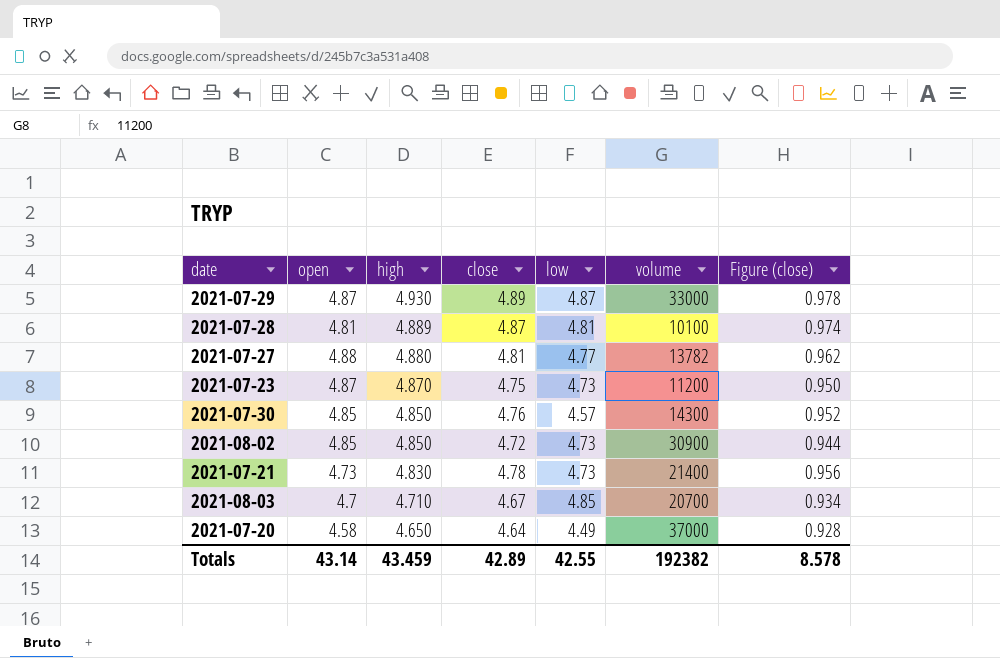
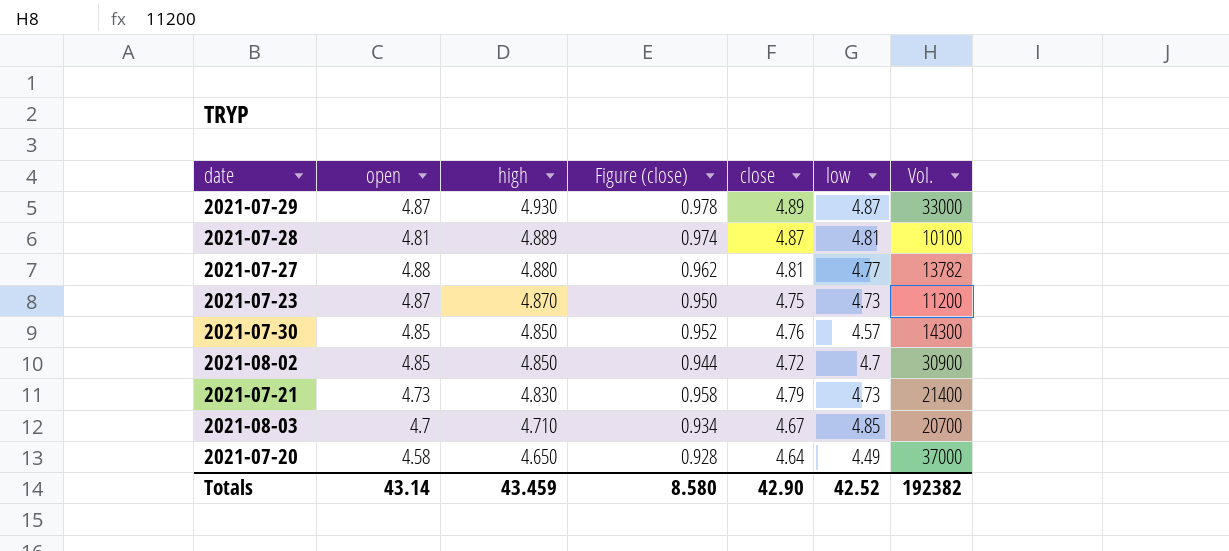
column Figure (close) | position: 7 -> 4
column name: volume -> Vol.
2021-08-02 | low: 4.73 -> 4.7
2021-07-21 | Figure (close): 0.956 -> 0.958
2021-07-21 | close: 4.78 -> 4.79
Totals | Figure (close): 8.578 -> 8.580
Totals | close: 42.89 -> 42.90
Totals | low: 42.55 -> 42.52

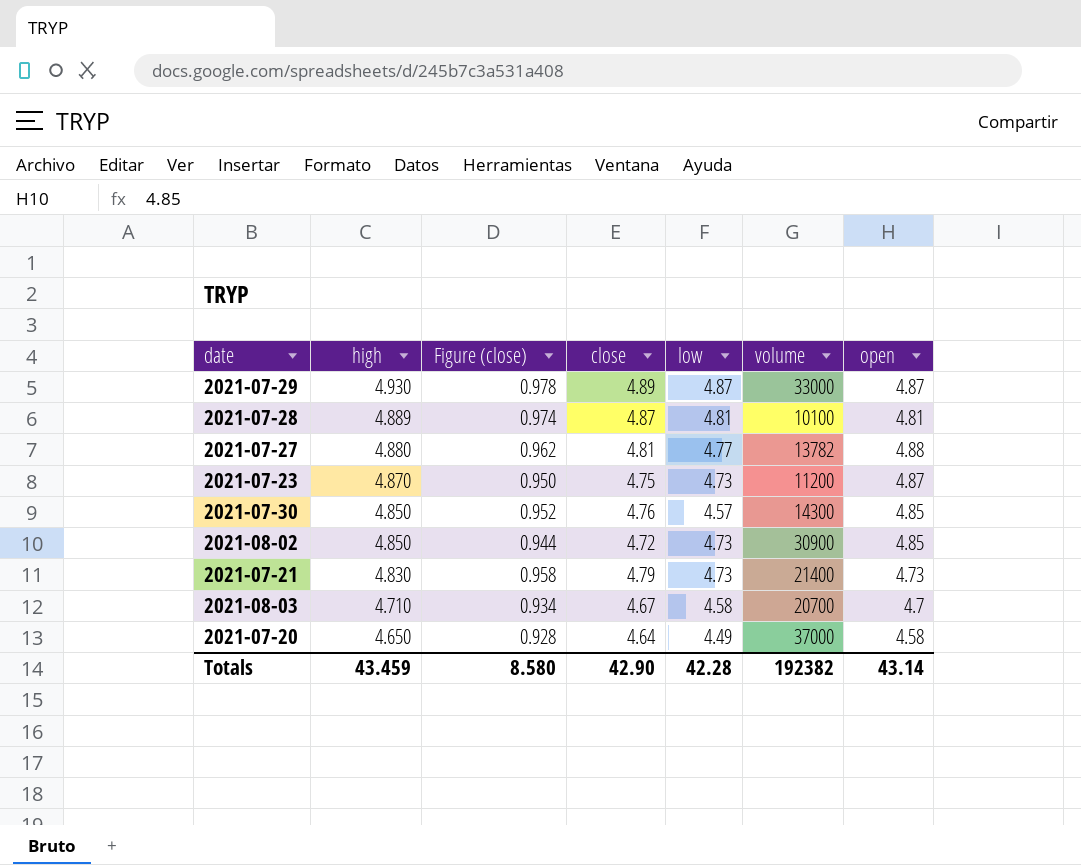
column name: Vol. -> volume
column open | position: 2 -> 7
2021-08-02 | low: 4.7 -> 4.73
2021-08-03 | low: 4.85 -> 4.58
Totals | low: 42.52 -> 42.28

